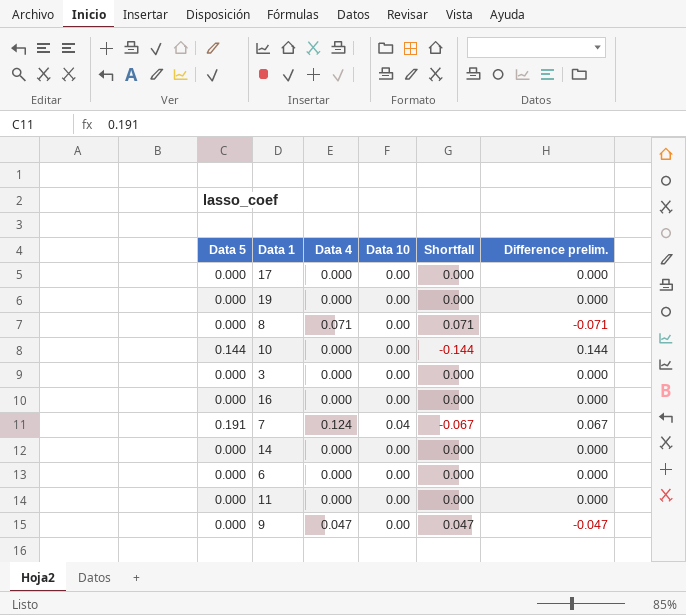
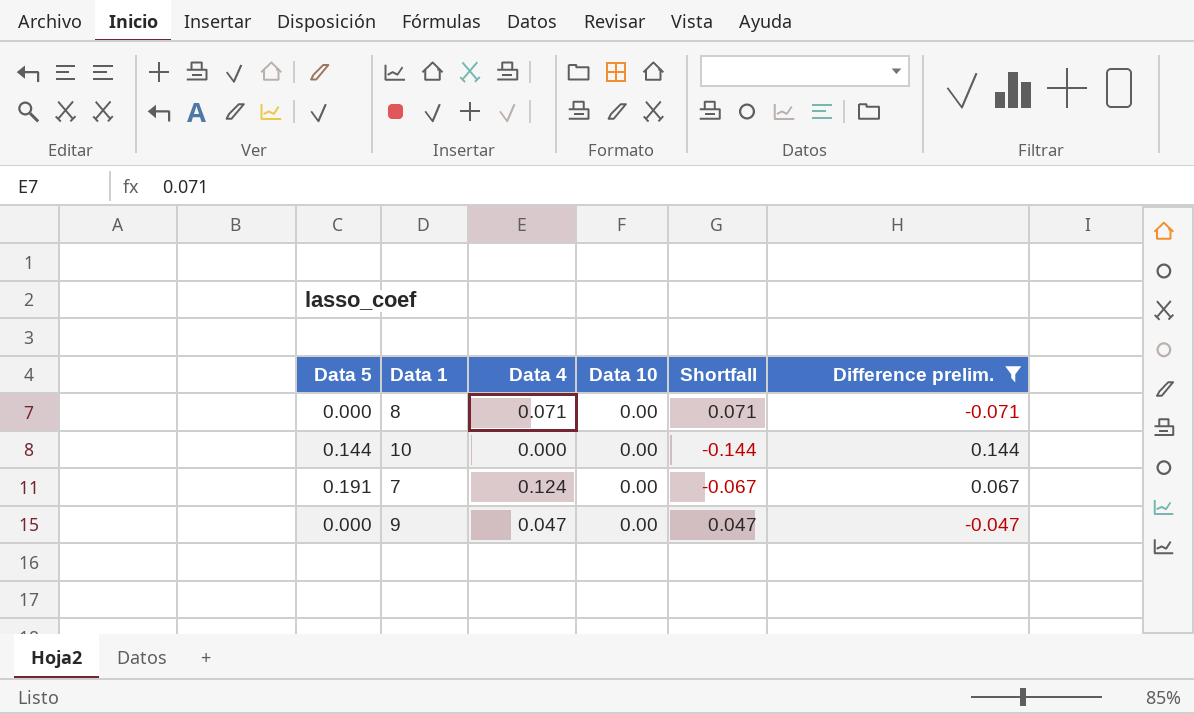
filter: none -> Difference prelim. != 0.000
7 | Data 10: 0.04 -> 0.00

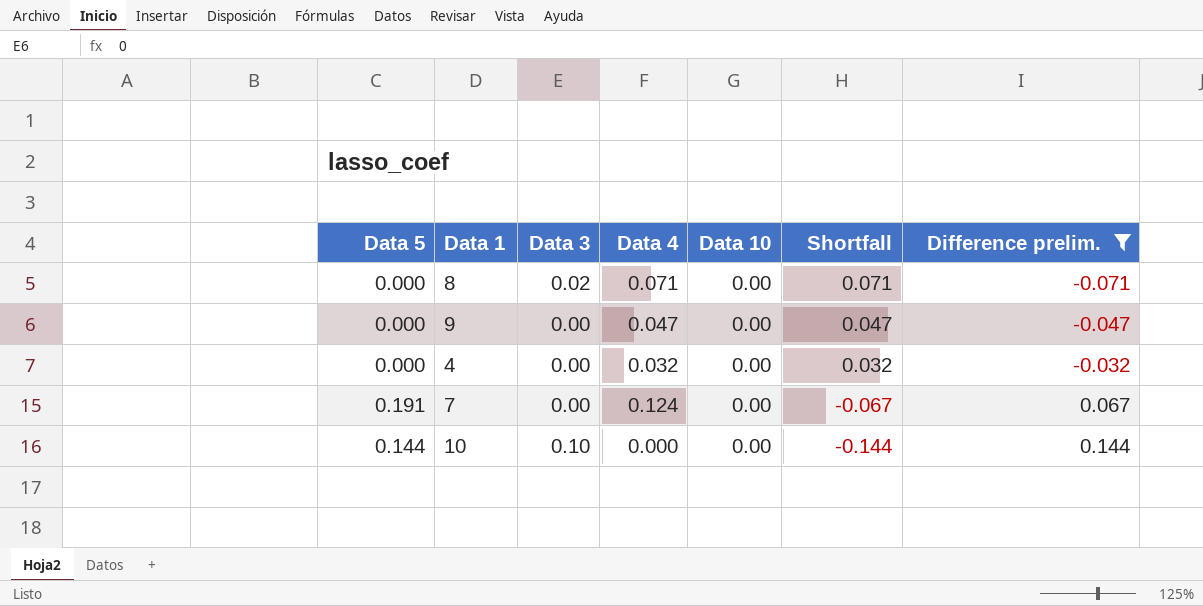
row order: none -> Shortfall descending
column Data 3 | position: none -> 3
row 4: none -> 0.000 | 0.00 | 0.032 | 0.00 | 0.032 | -0.032

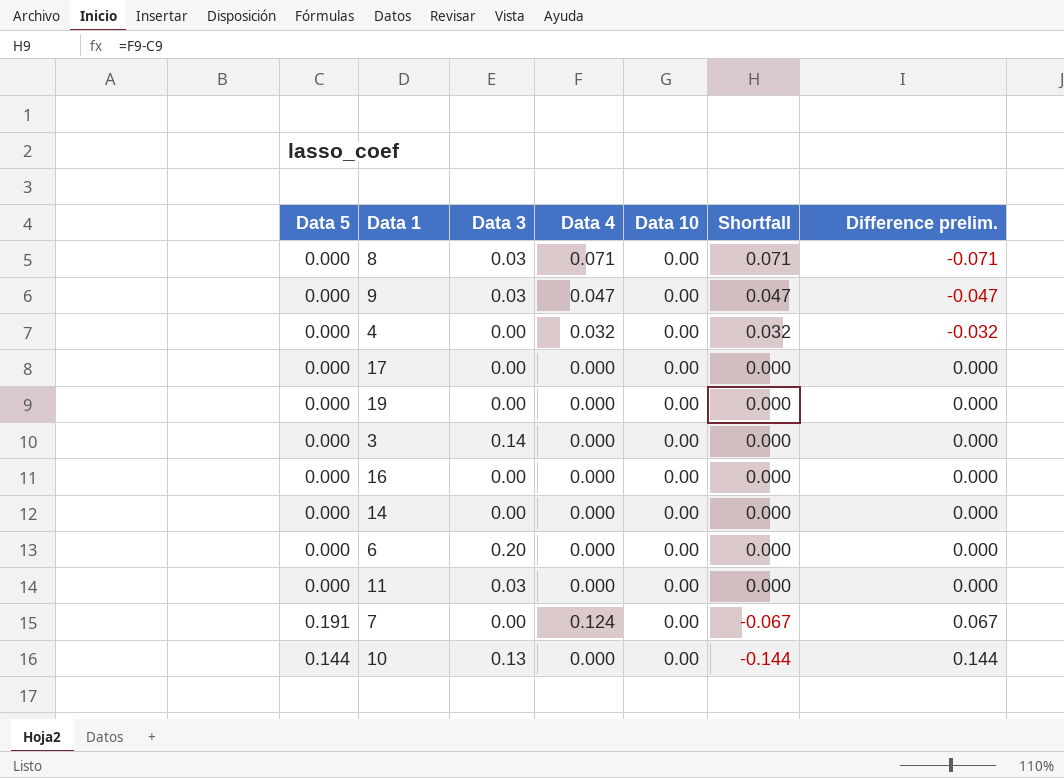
filter: Difference prelim. != 0.000 -> none
8 | Data 3: 0.02 -> 0.03
9 | Data 3: 0.00 -> 0.03
10 | Data 3: 0.10 -> 0.13

